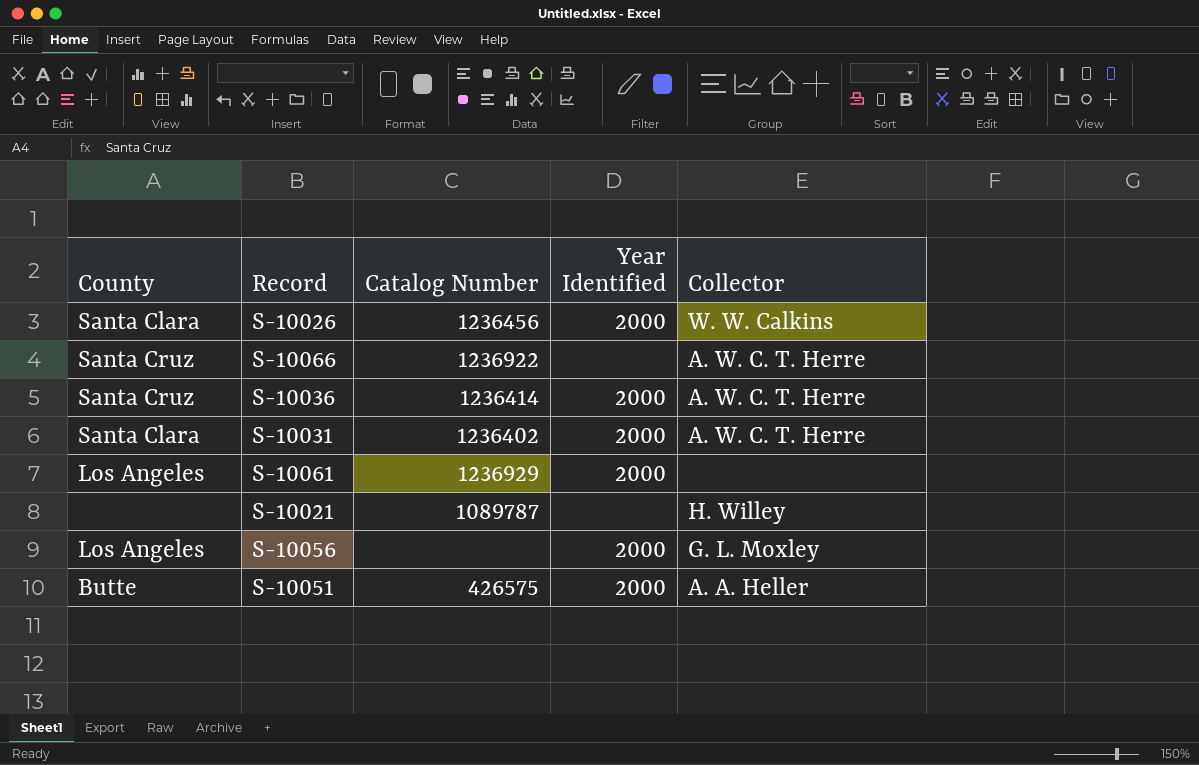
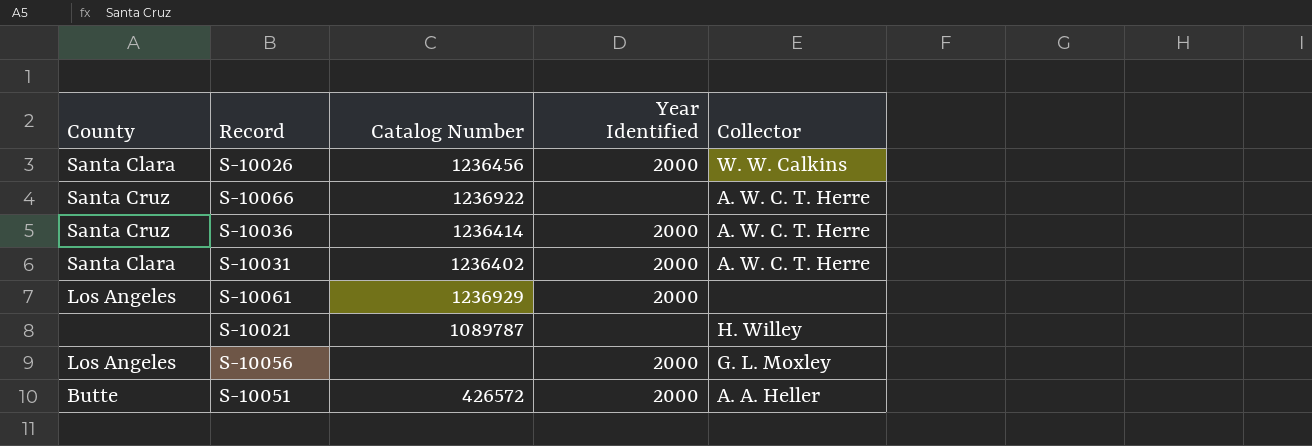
S-10051 | Catalog Number: 426575 -> 426572

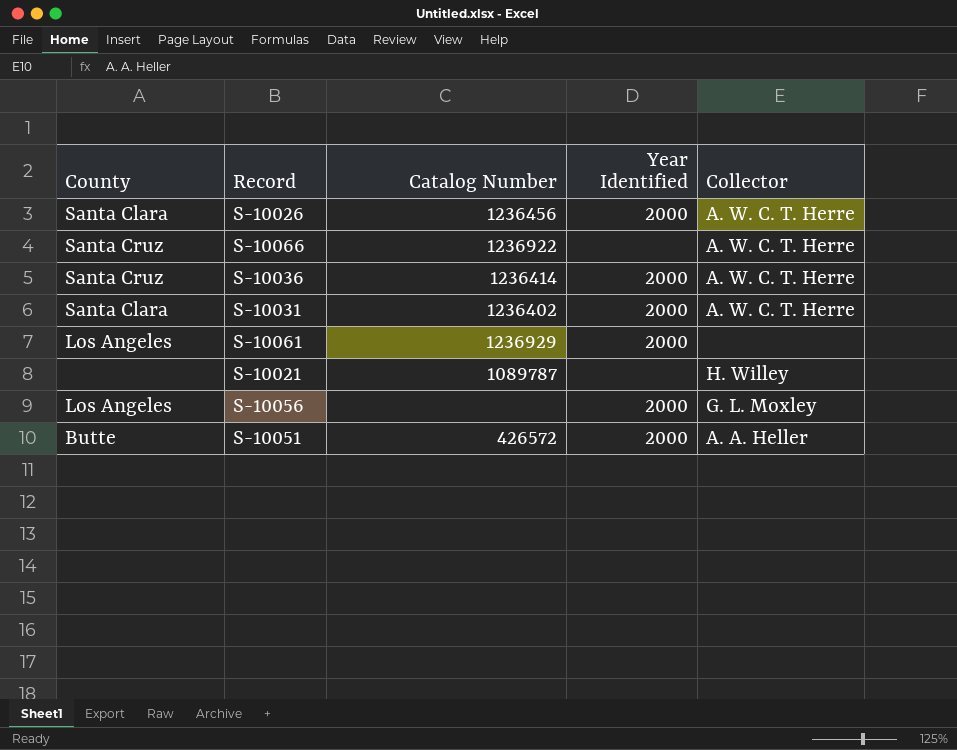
S-10026 | Collector: W. W. Calkins -> A. W. C. T. Herre

